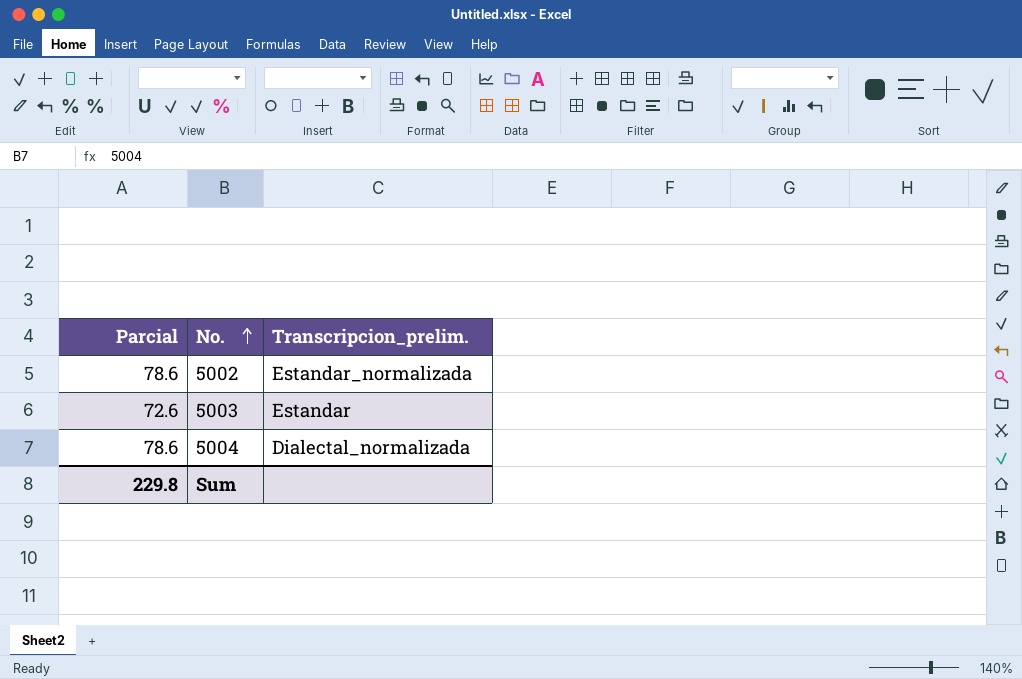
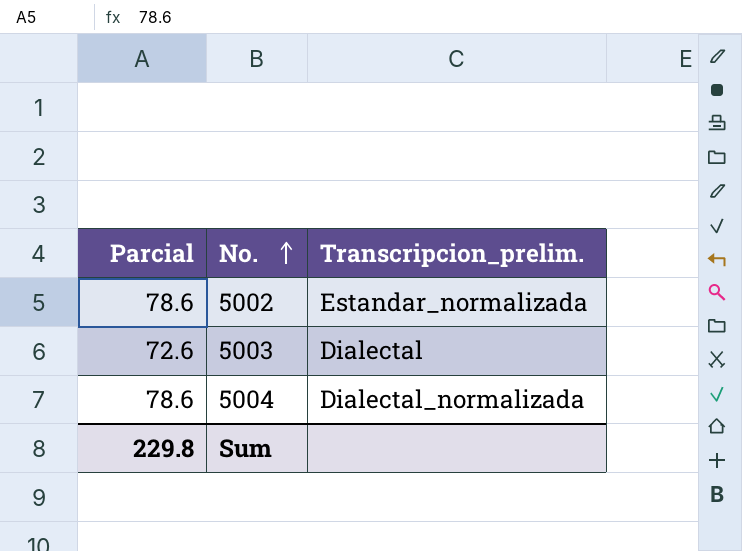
5003 | Transcripcion_prelim.: Estandar -> Dialectal

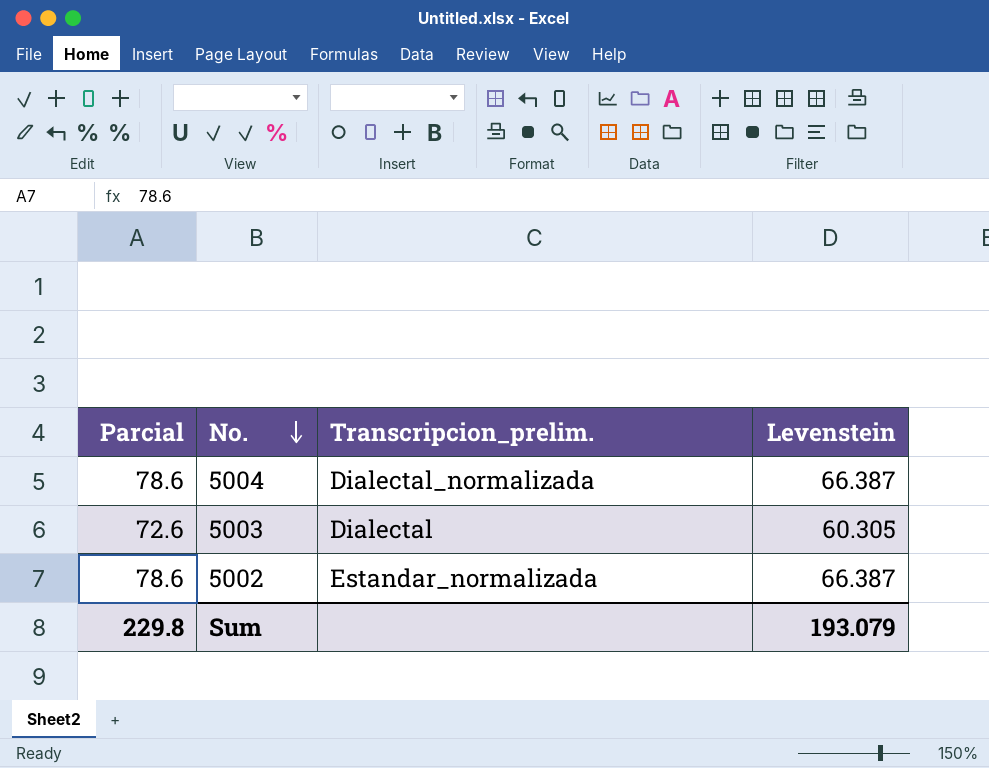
row order: No. ascending -> No. descending
column Levenstein | position: none -> 4

